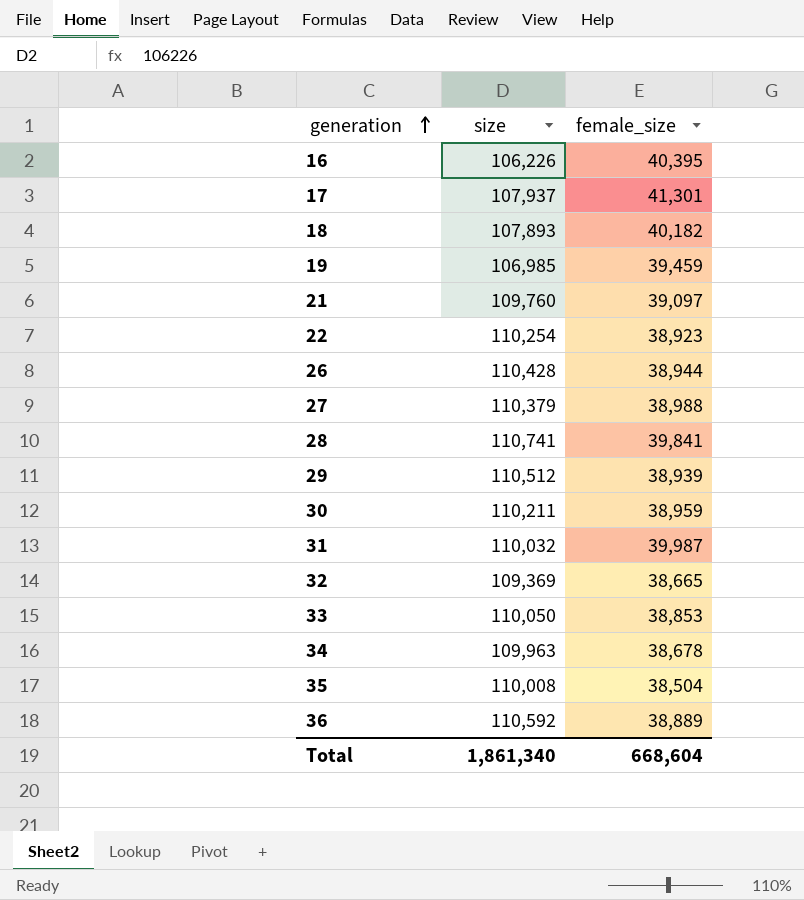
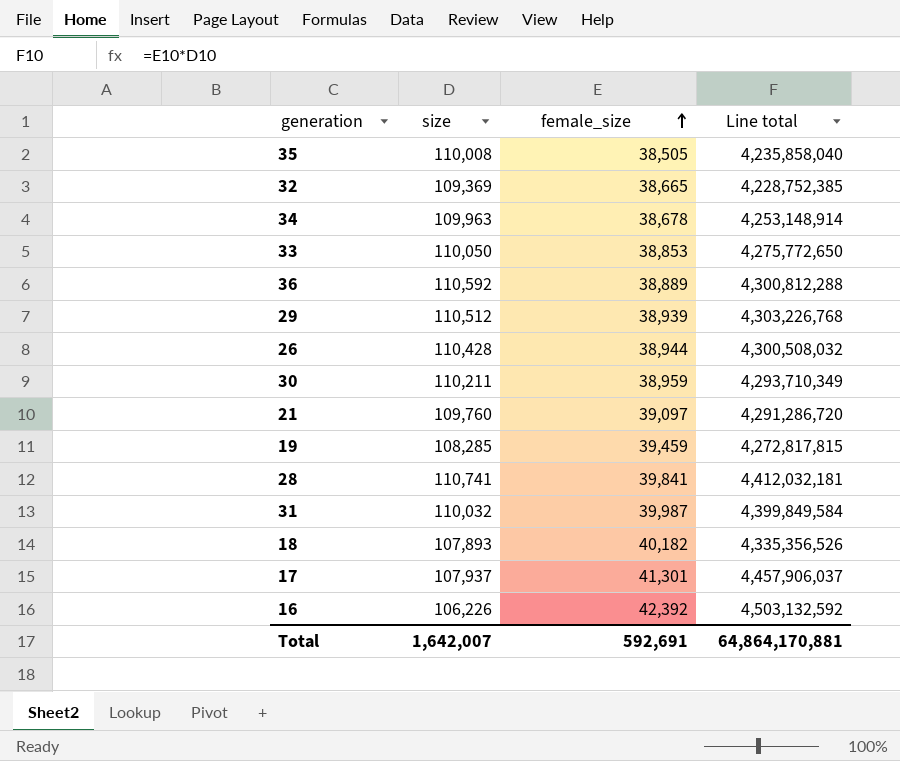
row order: generation ascending -> female_size ascending
column Line total | formula: none -> [size] * [female_size]
row 22: 110,254 | 38,923 -> none
row 27: 110,379 | 38,988 -> none
35 | female_size: 38,504 -> 38,505
19 | size: 106,985 -> 108,285
16 | female_size: 40,395 -> 42,392
Total | size: 1,861,340 -> 1,642,007
Total | female_size: 668,604 -> 592,691

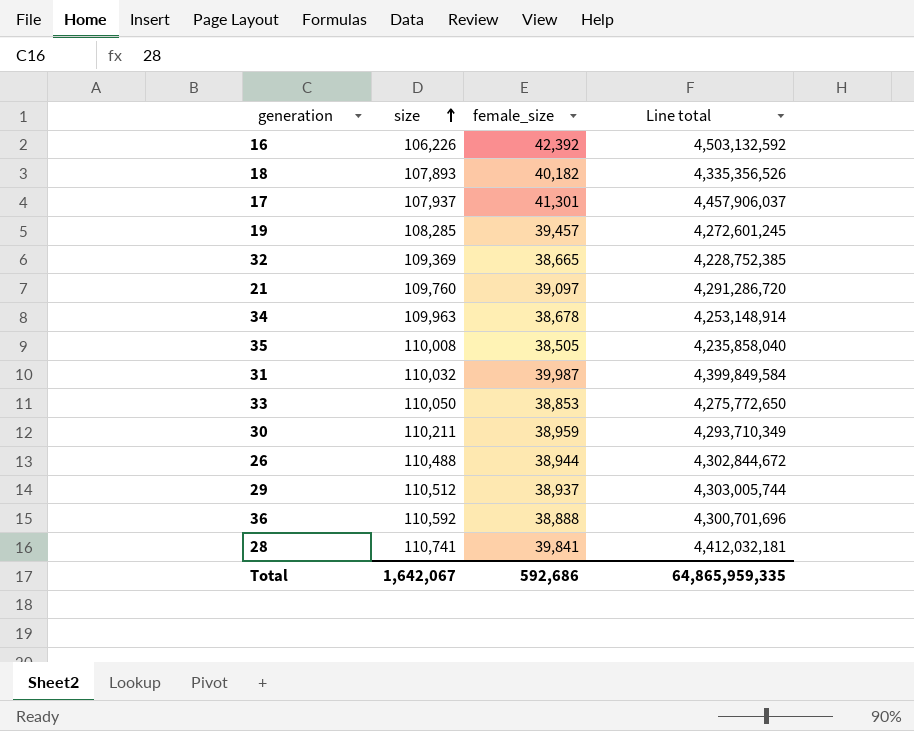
row order: female_size ascending -> size ascending
19 | female_size: 39,459 -> 39,457
19 | Line total: 4,272,817,815 -> 4,272,601,245
26 | size: 110,428 -> 110,488
26 | Line total: 4,300,508,032 -> 4,302,844,672
29 | female_size: 38,939 -> 38,937
29 | Line total: 4,303,226,768 -> 4,303,005,744
36 | female_size: 38,889 -> 38,888
36 | Line total: 4,300,812,288 -> 4,300,701,696
Total | size: 1,642,007 -> 1,642,067
Total | female_size: 592,691 -> 592,686
Total | Line total: 64,864,170,881 -> 64,865,959,335

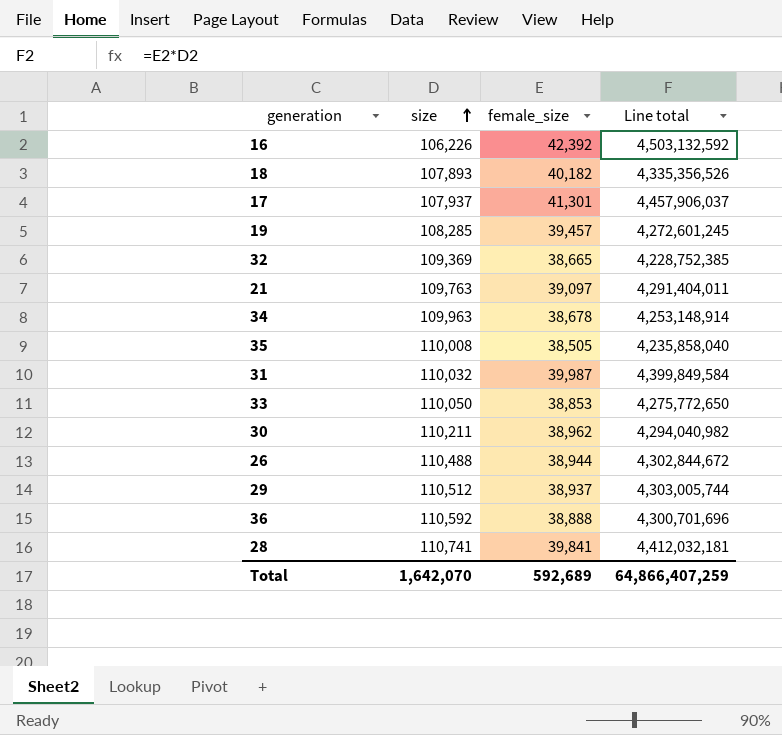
21 | size: 109,760 -> 109,763
21 | Line total: 4,291,286,720 -> 4,291,404,011
30 | female_size: 38,959 -> 38,962
30 | Line total: 4,293,710,349 -> 4,294,040,982
Total | size: 1,642,067 -> 1,642,070
Total | female_size: 592,686 -> 592,689
Total | Line total: 64,865,959,335 -> 64,866,407,259

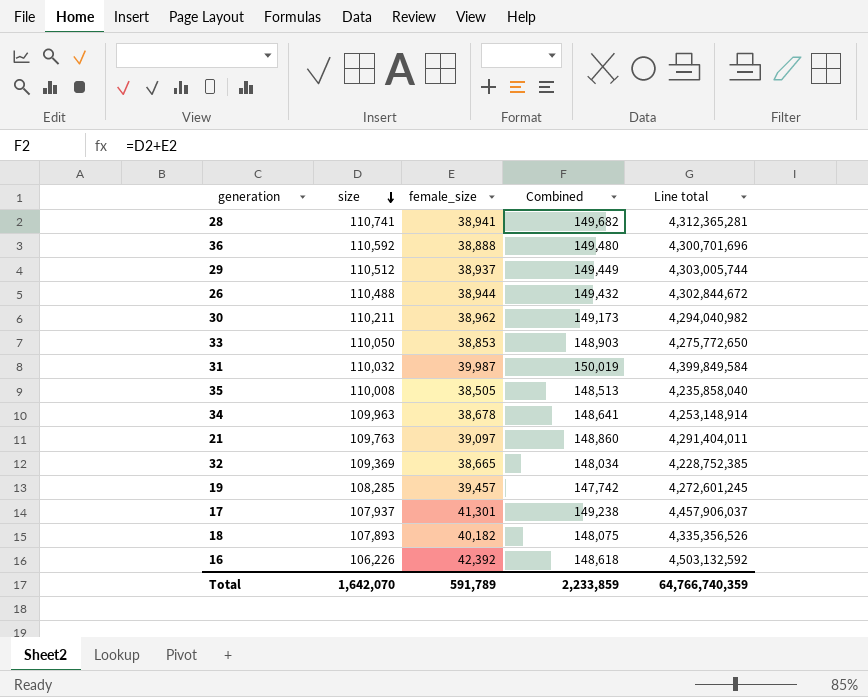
row order: size ascending -> size descending
column Combined | formula: none -> [size] + [female_size]
28 | female_size: 39,841 -> 38,941
28 | Line total: 4,412,032,181 -> 4,312,365,281
Total | female_size: 592,689 -> 591,789
Total | Line total: 64,866,407,259 -> 64,766,740,359

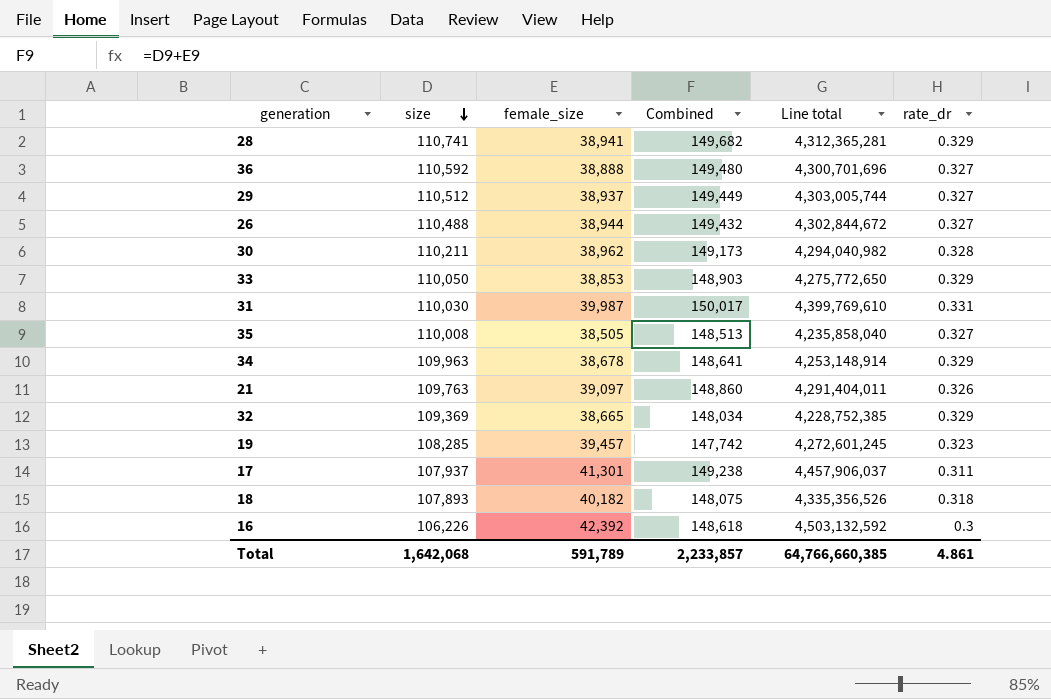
column rate_dr | position: none -> 6
31 | size: 110,032 -> 110,030
31 | Combined: 150,019 -> 150,017
31 | Line total: 4,399,849,584 -> 4,399,769,610
Total | size: 1,642,070 -> 1,642,068
Total | Combined: 2,233,859 -> 2,233,857
Total | Line total: 64,766,740,359 -> 64,766,660,385

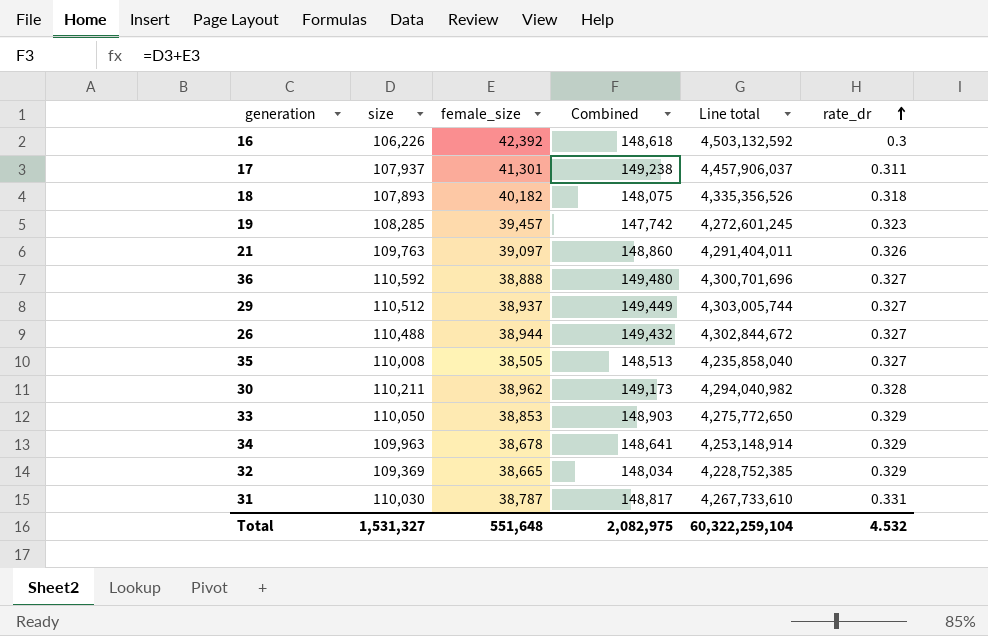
row order: size descending -> rate_dr ascending
row 28: 110,741 | 38,941 | 149,682 | 4,312,365,281 | 0.329 -> none
31 | female_size: 39,987 -> 38,787
31 | Combined: 150,017 -> 148,817
31 | Line total: 4,399,769,610 -> 4,267,733,610
Total | size: 1,642,068 -> 1,531,327
Total | female_size: 591,789 -> 551,648
Total | Combined: 2,233,857 -> 2,082,975
Total | Line total: 64,766,660,385 -> 60,322,259,104
Total | rate_dr: 4.861 -> 4.532

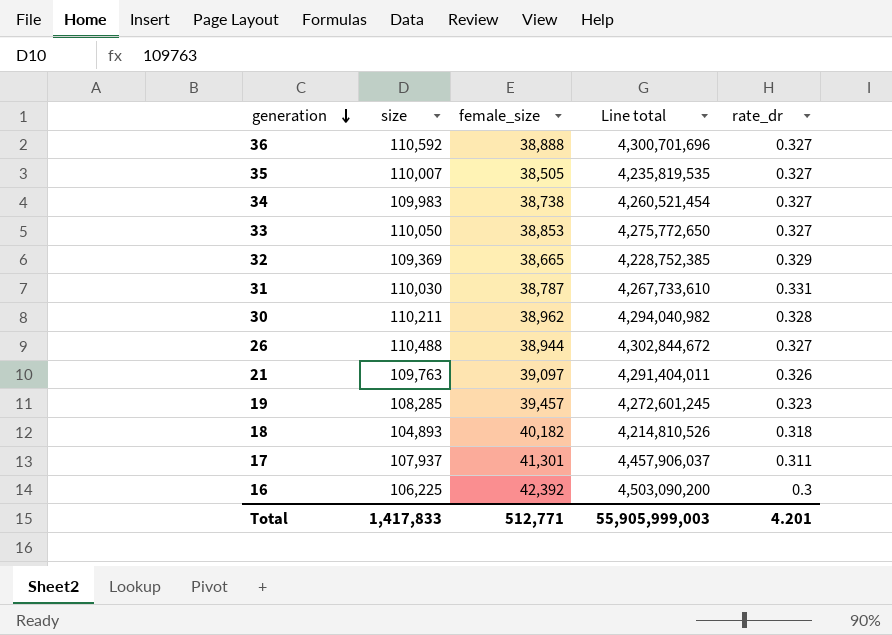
row order: rate_dr ascending -> generation descending
column Combined | formula: [size] + [female_size] -> none
row 29: 110,512 | 38,937 | 149,449 | 4,303,005,744 | 0.327 -> none
35 | size: 110,008 -> 110,007
35 | Line total: 4,235,858,040 -> 4,235,819,535
34 | size: 109,963 -> 109,983
34 | female_size: 38,678 -> 38,738
34 | Line total: 4,253,148,914 -> 4,260,521,454
34 | rate_dr: 0.329 -> 0.327
33 | rate_dr: 0.329 -> 0.327
18 | size: 107,893 -> 104,893
18 | Line total: 4,335,356,526 -> 4,214,810,526
16 | size: 106,226 -> 106,225
16 | Line total: 4,503,132,592 -> 4,503,090,200
Total | size: 1,531,327 -> 1,417,833
Total | female_size: 551,648 -> 512,771
Total | Line total: 60,322,259,104 -> 55,905,999,003
Total | rate_dr: 4.532 -> 4.201

